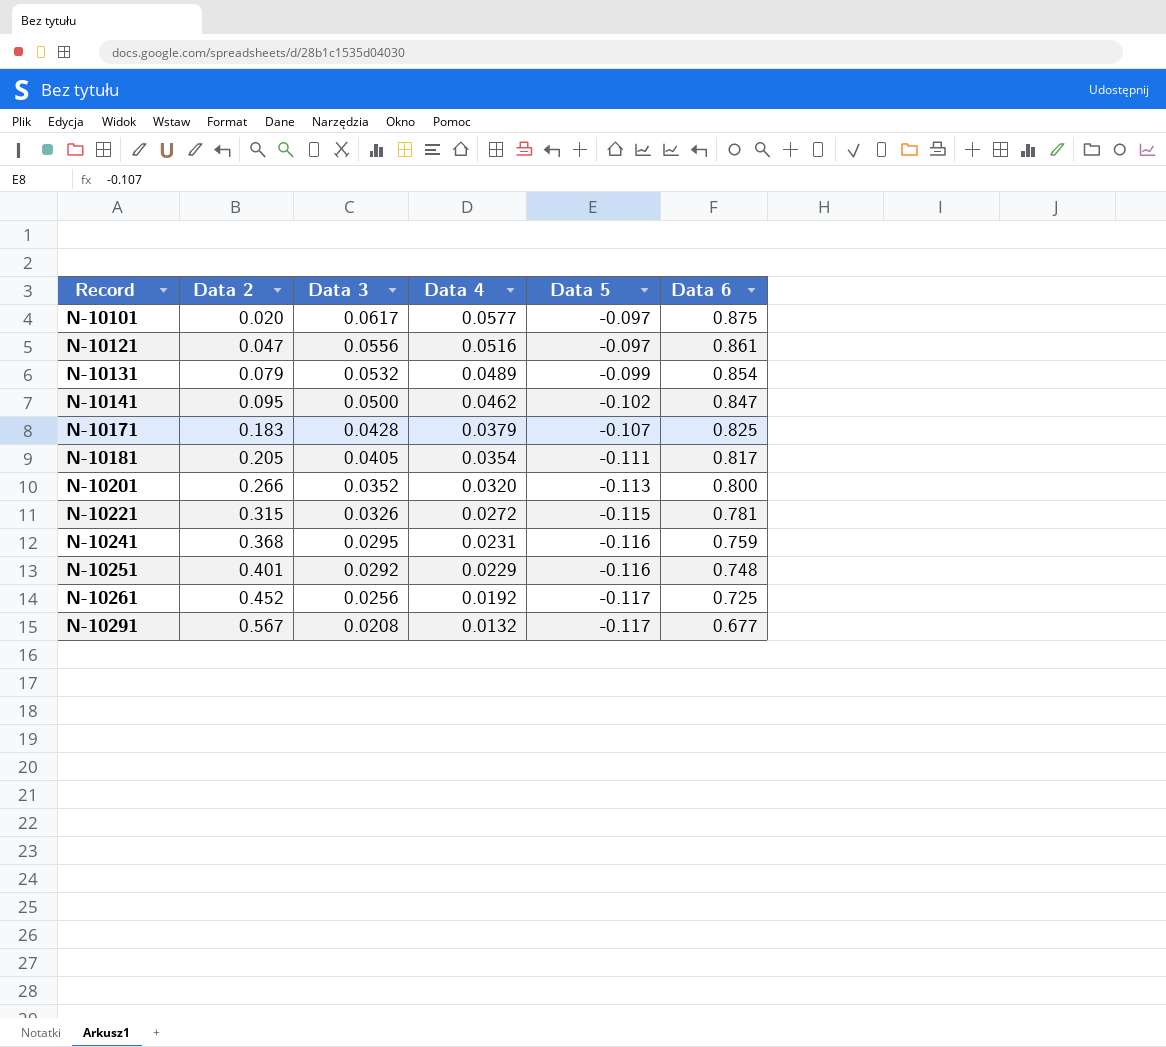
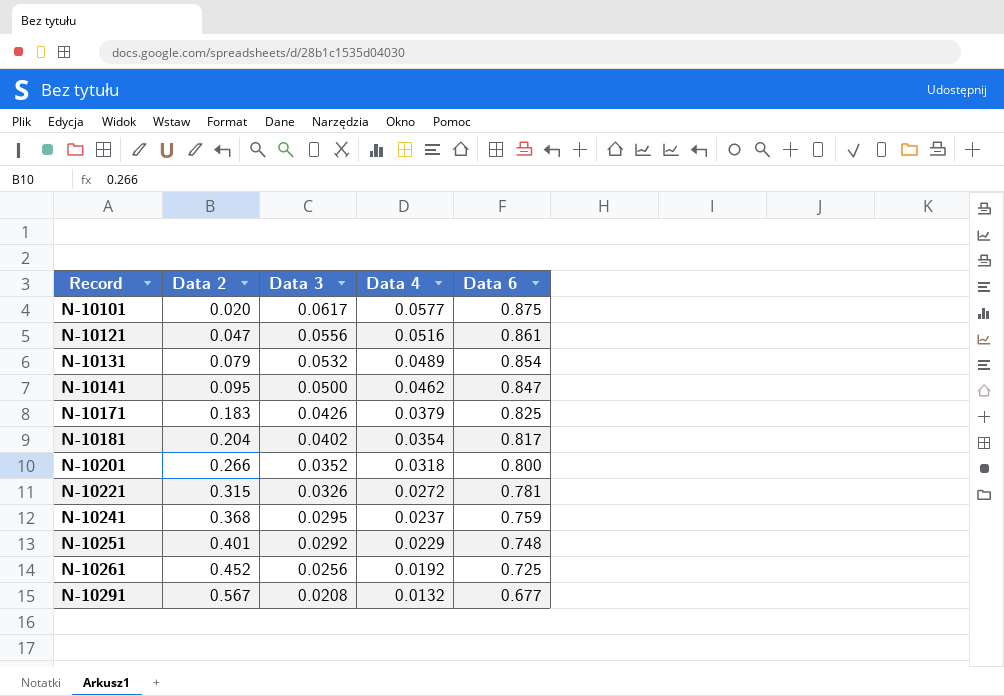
column Data 5 | position: 5 -> none
N-10171 | Data 3: 0.0428 -> 0.0426
N-10181 | Data 2: 0.205 -> 0.204
N-10181 | Data 3: 0.0405 -> 0.0402
N-10201 | Data 4: 0.0320 -> 0.0318
N-10241 | Data 4: 0.0231 -> 0.0237

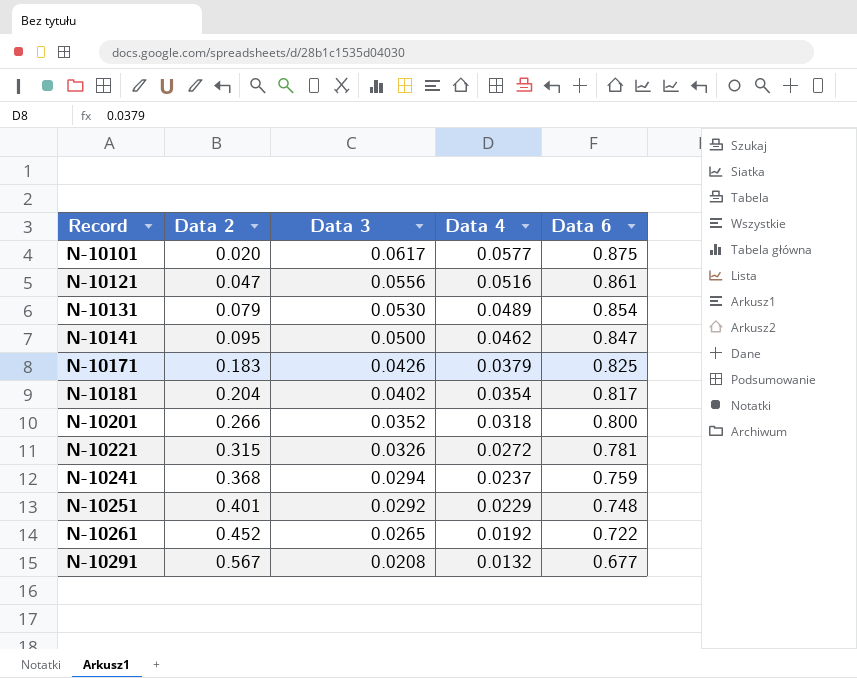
N-10131 | Data 3: 0.0532 -> 0.0530
N-10241 | Data 3: 0.0295 -> 0.0294
N-10261 | Data 3: 0.0256 -> 0.0265
N-10261 | Data 6: 0.725 -> 0.722

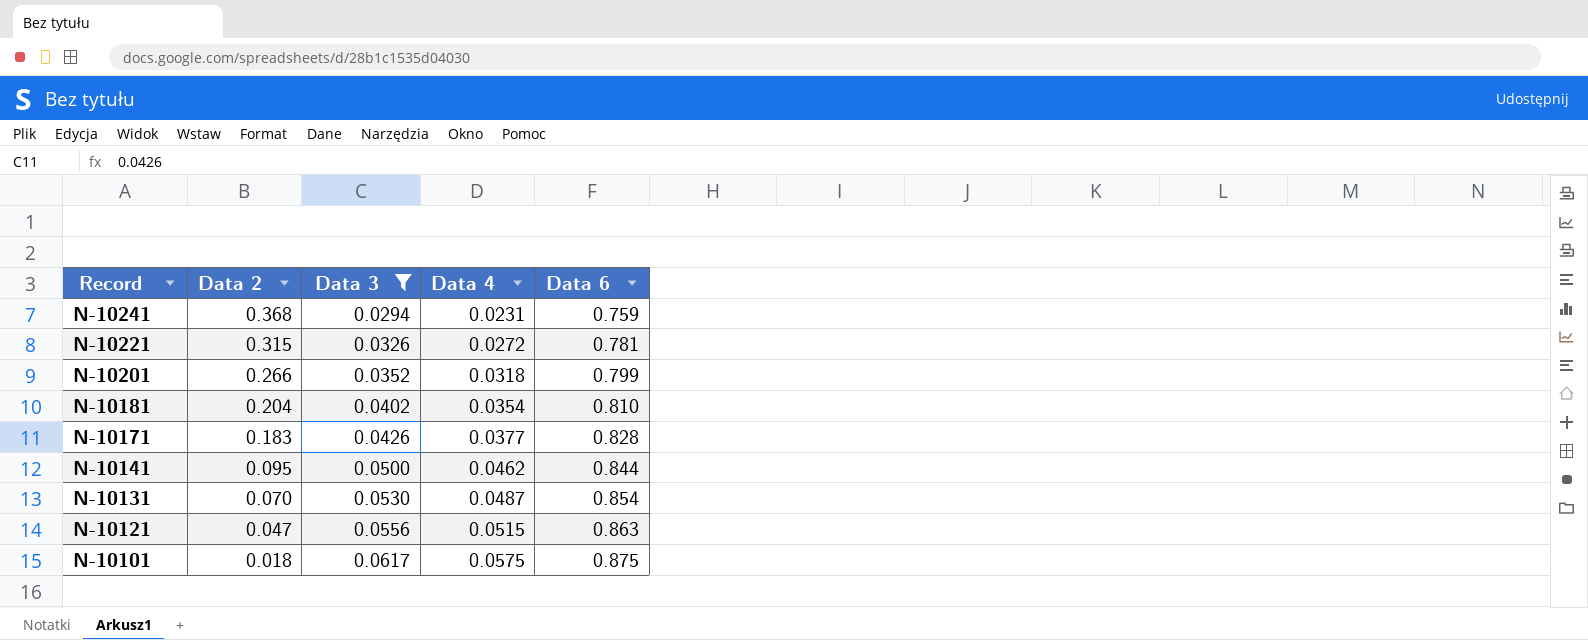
filter: none -> Data 3 >= 0.0294
row order: Record ascending -> Record descending
N-10241 | Data 4: 0.0237 -> 0.0231
N-10201 | Data 6: 0.800 -> 0.799
N-10181 | Data 6: 0.817 -> 0.810
N-10171 | Data 4: 0.0379 -> 0.0377
N-10171 | Data 6: 0.825 -> 0.828
N-10141 | Data 6: 0.847 -> 0.844
N-10131 | Data 2: 0.079 -> 0.070
N-10131 | Data 4: 0.0489 -> 0.0487
N-10121 | Data 4: 0.0516 -> 0.0515
N-10121 | Data 6: 0.861 -> 0.863
N-10101 | Data 2: 0.020 -> 0.018
N-10101 | Data 4: 0.0577 -> 0.0575

